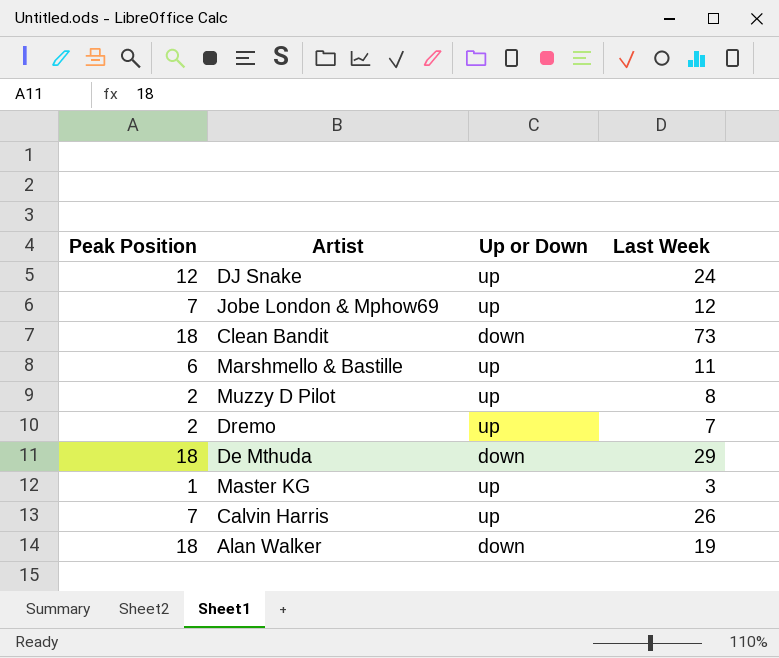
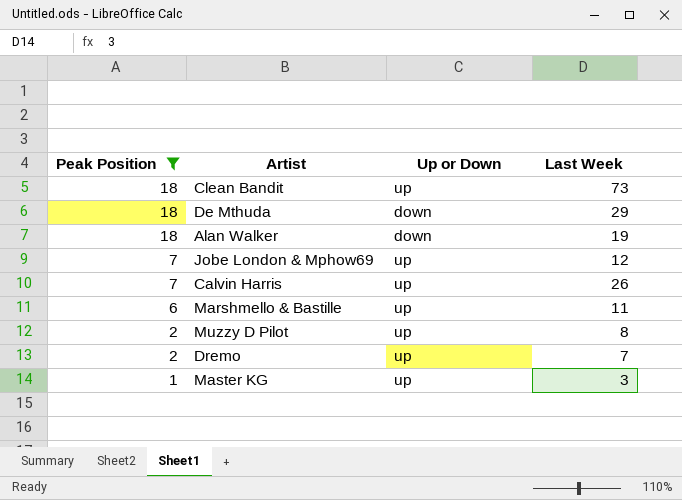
filter: none -> Peak Position != 12
row order: none -> Peak Position descending
Clean Bandit | Up or Down: down -> up

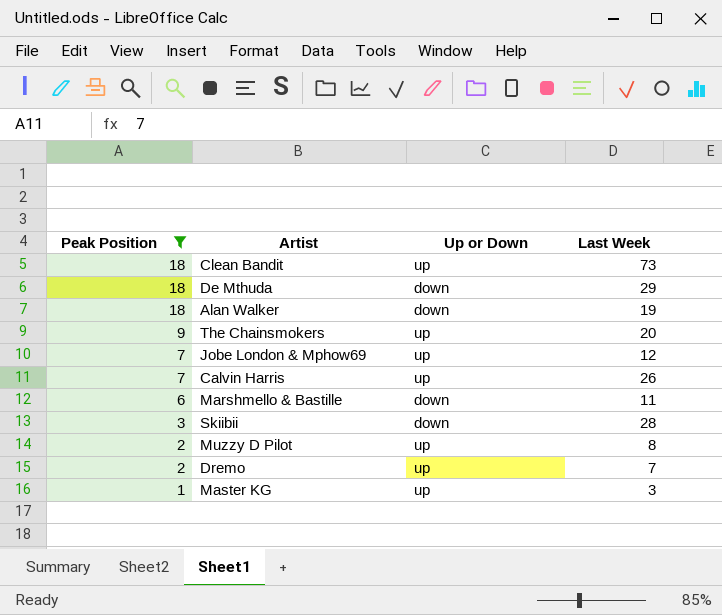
row The Chainsmokers: none -> 9 | up | 20
Marshmello & Bastille | Up or Down: up -> down
row Skiibii: none -> 3 | down | 28

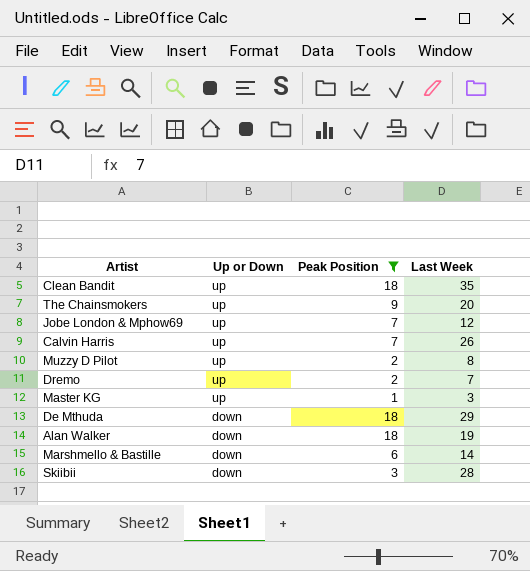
row order: Peak Position descending -> Up or Down descending
column Peak Position | position: 1 -> 3
Clean Bandit | Last Week: 73 -> 35
Marshmello & Bastille | Last Week: 11 -> 14

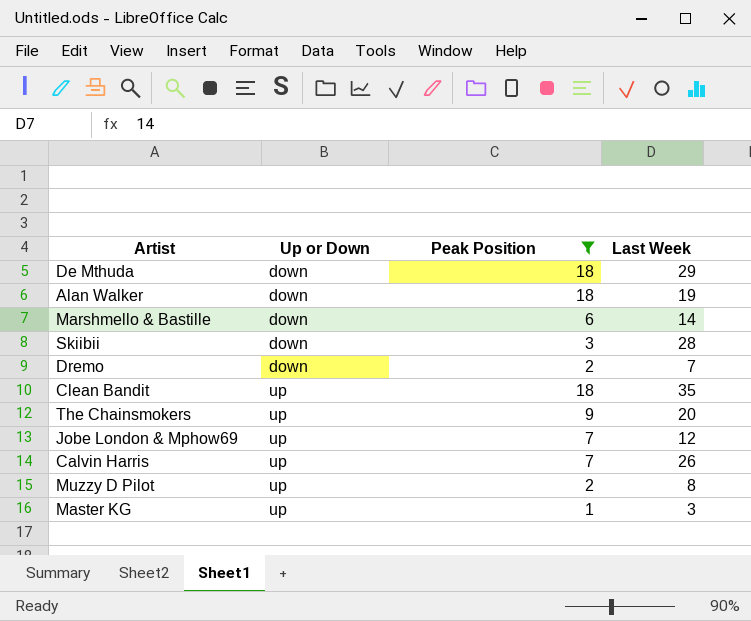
row order: Up or Down descending -> Up or Down ascending
Dremo | Up or Down: up -> down

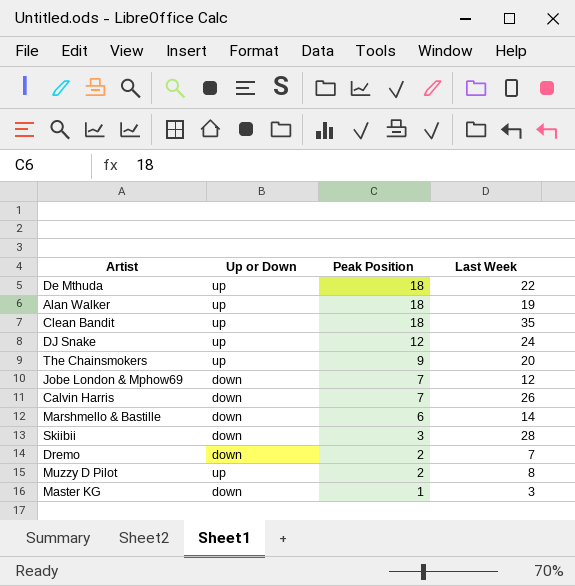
filter: Peak Position != 12 -> none
row order: Up or Down ascending -> Peak Position descending
De Mthuda | Up or Down: down -> up
De Mthuda | Last Week: 29 -> 22
Alan Walker | Up or Down: down -> up
Jobe London & Mphow69 | Up or Down: up -> down
Calvin Harris | Up or Down: up -> down
Master KG | Up or Down: up -> down

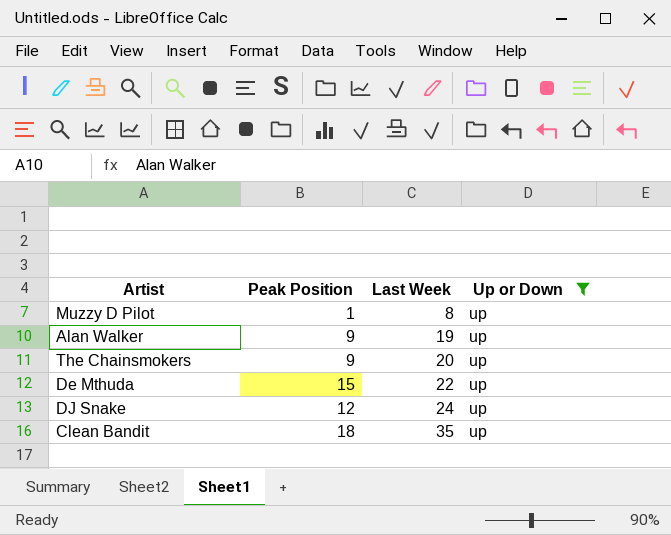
filter: none -> Up or Down = up
row order: Peak Position descending -> Last Week ascending
column Up or Down | position: 2 -> 4
Muzzy D Pilot | Peak Position: 2 -> 1
Alan Walker | Peak Position: 18 -> 9
De Mthuda | Peak Position: 18 -> 15

